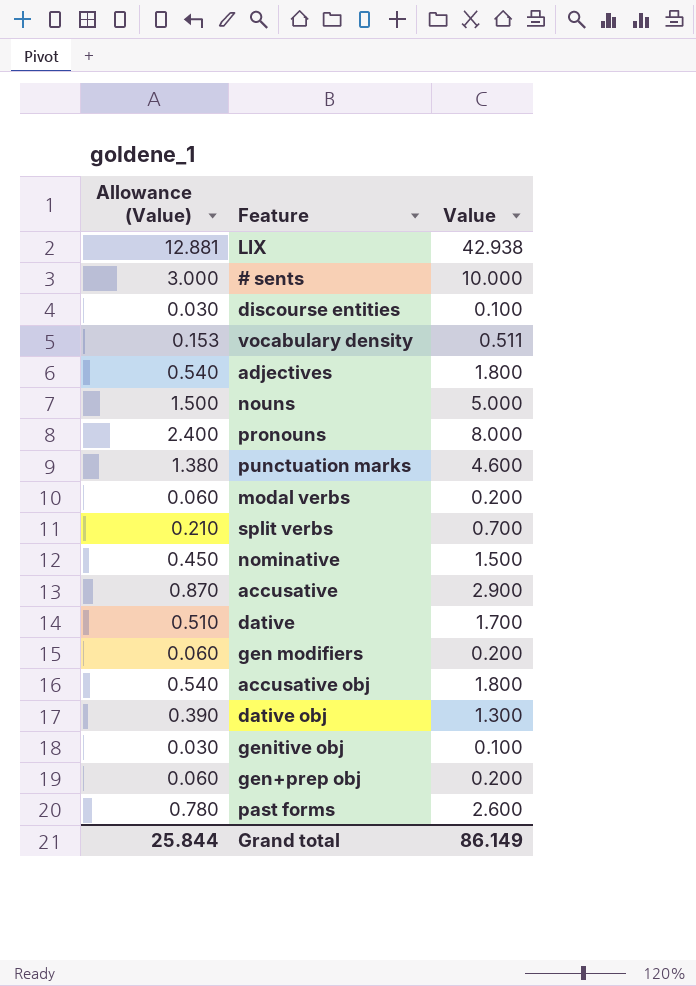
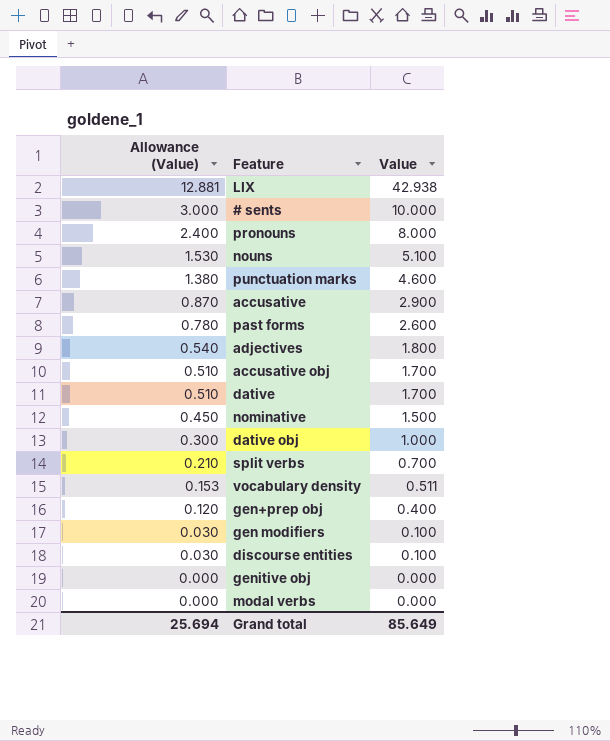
row order: none -> Allowance (Value) descending
nouns | Allowance (Value): 1.500 -> 1.530
nouns | Value: 5.000 -> 5.100
accusative obj | Allowance (Value): 0.540 -> 0.510
accusative obj | Value: 1.800 -> 1.700
dative obj | Allowance (Value): 0.390 -> 0.300
dative obj | Value: 1.300 -> 1.000
gen+prep obj | Allowance (Value): 0.060 -> 0.120
gen+prep obj | Value: 0.200 -> 0.400
gen modifiers | Allowance (Value): 0.060 -> 0.030
gen modifiers | Value: 0.200 -> 0.100
genitive obj | Allowance (Value): 0.030 -> 0.000
genitive obj | Value: 0.100 -> 0.000
modal verbs | Allowance (Value): 0.060 -> 0.000
modal verbs | Value: 0.200 -> 0.000
Grand total | Allowance (Value): 25.844 -> 25.694
Grand total | Value: 86.149 -> 85.649

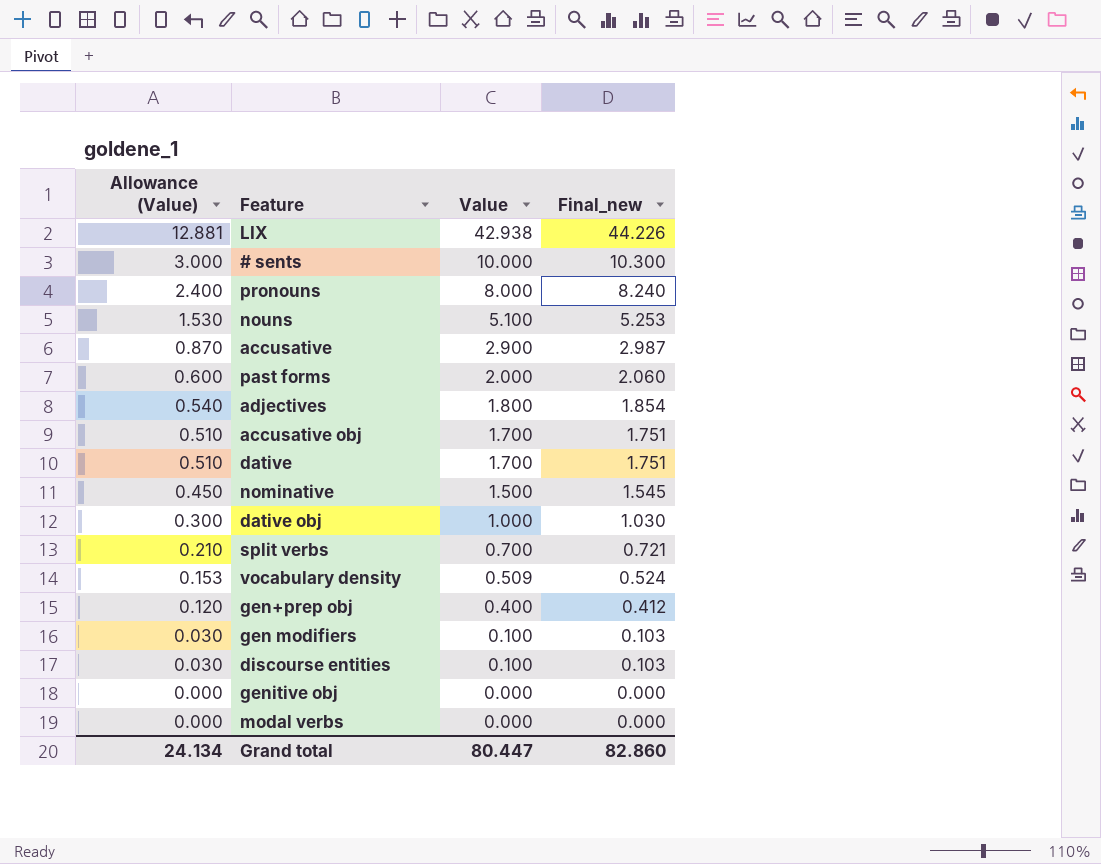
column Final_new | formula: none -> [Value] * 1.03
row punctuation marks: 1.380 | 4.600 -> none
past forms | Allowance (Value): 0.780 -> 0.600
past forms | Value: 2.600 -> 2.000
vocabulary density | Value: 0.511 -> 0.509
Grand total | Allowance (Value): 25.694 -> 24.134
Grand total | Value: 85.649 -> 80.447

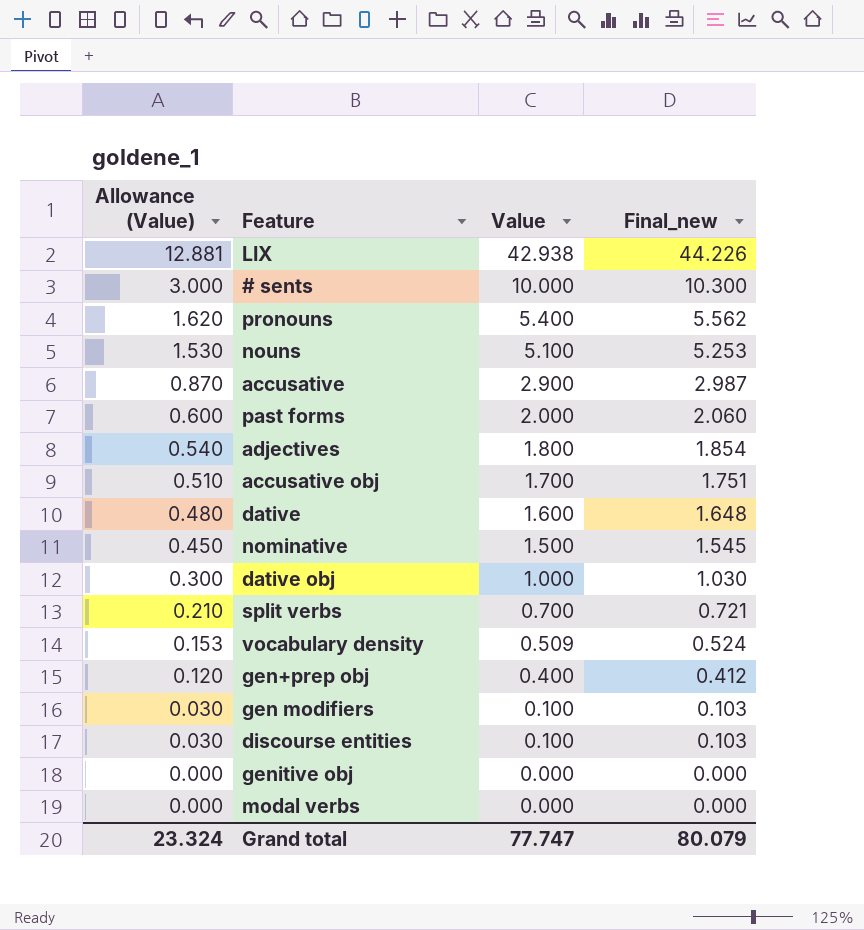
pronouns | Allowance (Value): 2.400 -> 1.620
pronouns | Value: 8.000 -> 5.400
pronouns | Final_new: 8.240 -> 5.562
dative | Allowance (Value): 0.510 -> 0.480
dative | Value: 1.700 -> 1.600
dative | Final_new: 1.751 -> 1.648
Grand total | Allowance (Value): 24.134 -> 23.324
Grand total | Value: 80.447 -> 77.747
Grand total | Final_new: 82.860 -> 80.079

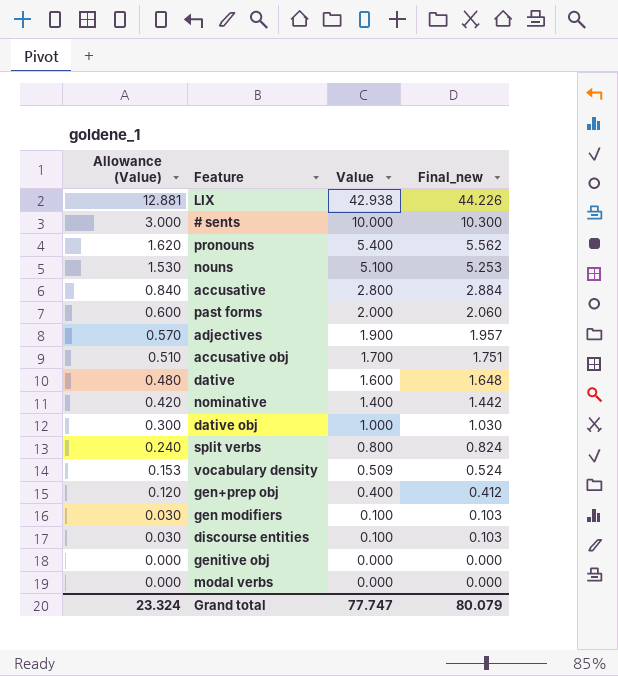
accusative | Allowance (Value): 0.870 -> 0.840
accusative | Value: 2.900 -> 2.800
accusative | Final_new: 2.987 -> 2.884
adjectives | Allowance (Value): 0.540 -> 0.570
adjectives | Value: 1.800 -> 1.900
adjectives | Final_new: 1.854 -> 1.957
nominative | Allowance (Value): 0.450 -> 0.420
nominative | Value: 1.500 -> 1.400
nominative | Final_new: 1.545 -> 1.442
split verbs | Allowance (Value): 0.210 -> 0.240
split verbs | Value: 0.700 -> 0.800
split verbs | Final_new: 0.721 -> 0.824

